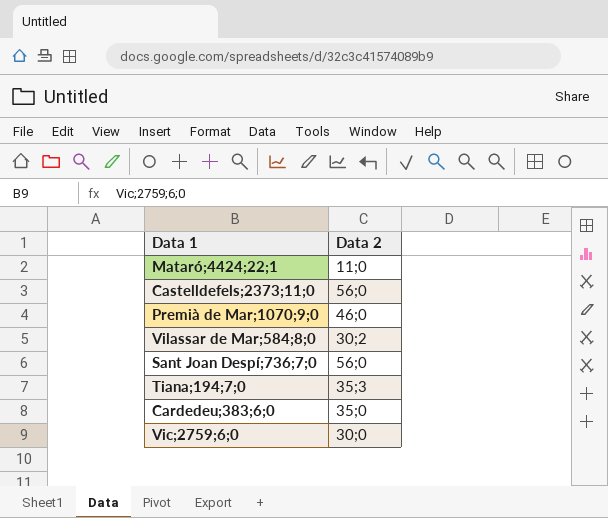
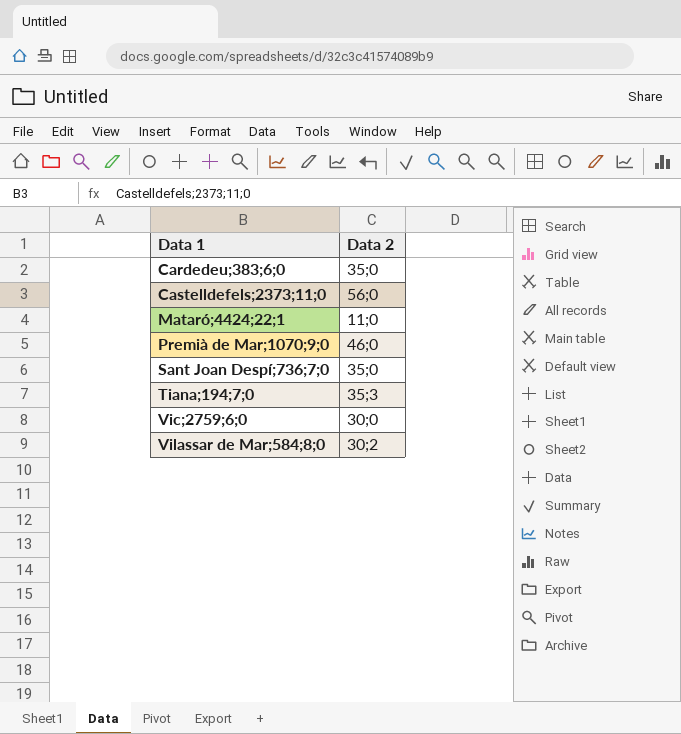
row order: none -> Data 1 ascending
Sant Joan Despí;736;7;0 | Data 2: 56;0 -> 35;0

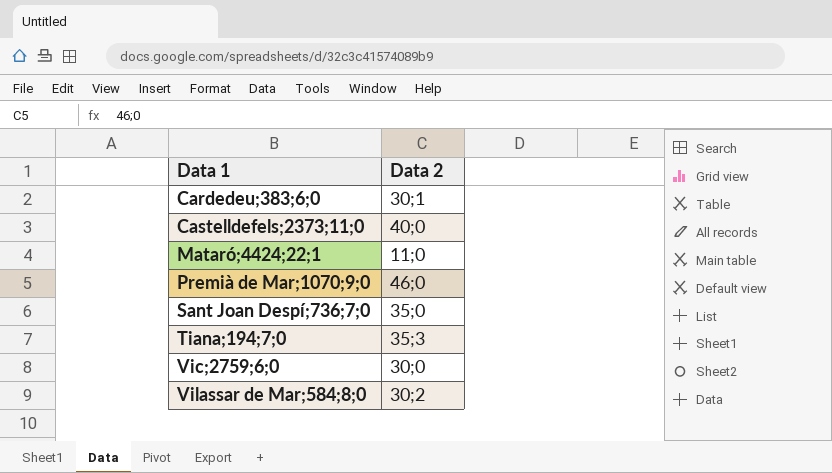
Cardedeu;383;6;0 | Data 2: 35;0 -> 30;1
Castelldefels;2373;11;0 | Data 2: 56;0 -> 40;0

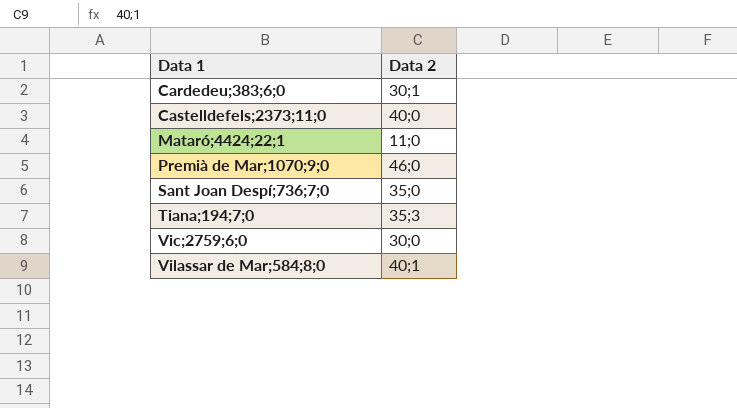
Vilassar de Mar;584;8;0 | Data 2: 30;2 -> 40;1

